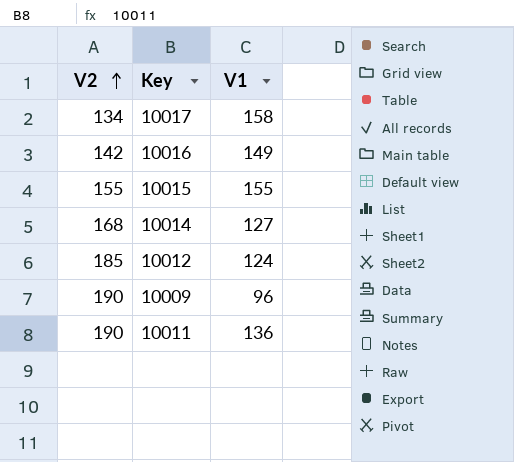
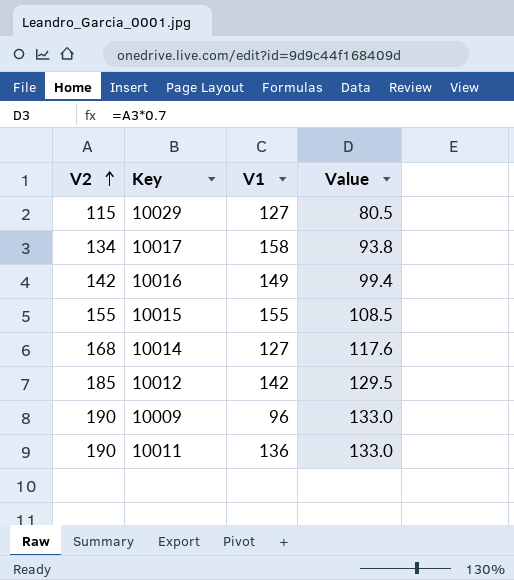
column Value | formula: none -> [V2] * 0.7
row 10029: none -> 115 | 127 | 80.5
10012 | V1: 124 -> 142

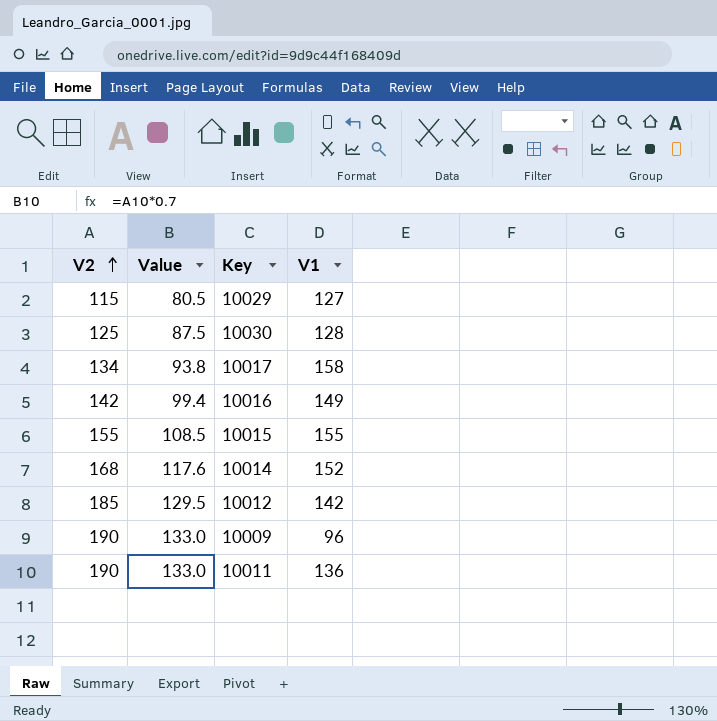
column Value | position: 4 -> 2
row 10030: none -> 125 | 87.5 | 128
10014 | V1: 127 -> 152

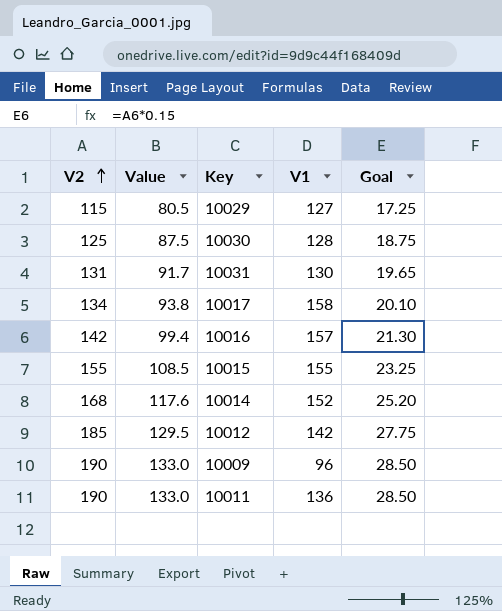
column Goal | formula: none -> [V2] * 0.15
row 10031: none -> 131 | 91.7 | 130 | 19.65
10016 | V1: 149 -> 157

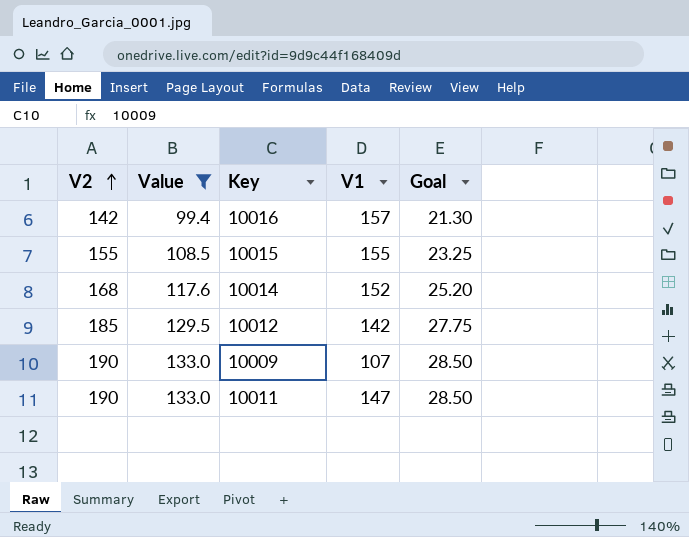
filter: none -> Value >= 99.4
10009 | V1: 96 -> 107
10011 | V1: 136 -> 147

